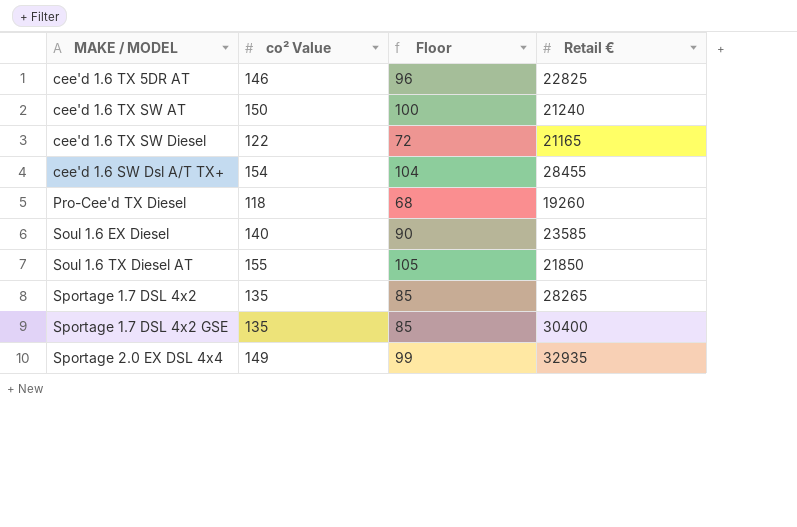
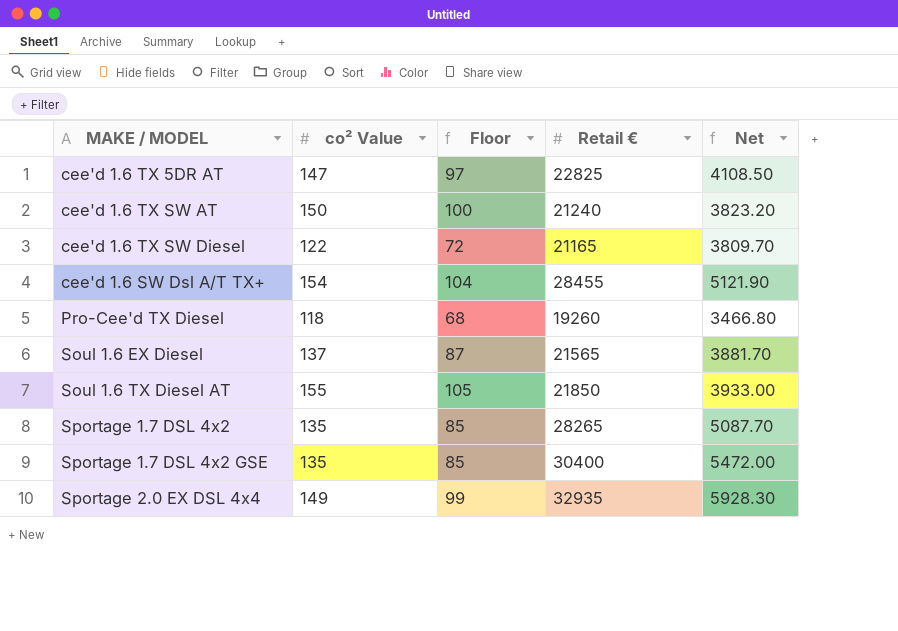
column Net | formula: none -> [Retail €] * 0.18
cee'd 1.6 TX 5DR AT | co² Value: 146 -> 147
cee'd 1.6 TX 5DR AT | Floor: 96 -> 97
Soul 1.6 EX Diesel | co² Value: 140 -> 137
Soul 1.6 EX Diesel | Floor: 90 -> 87
Soul 1.6 EX Diesel | Retail €: 23585 -> 21565

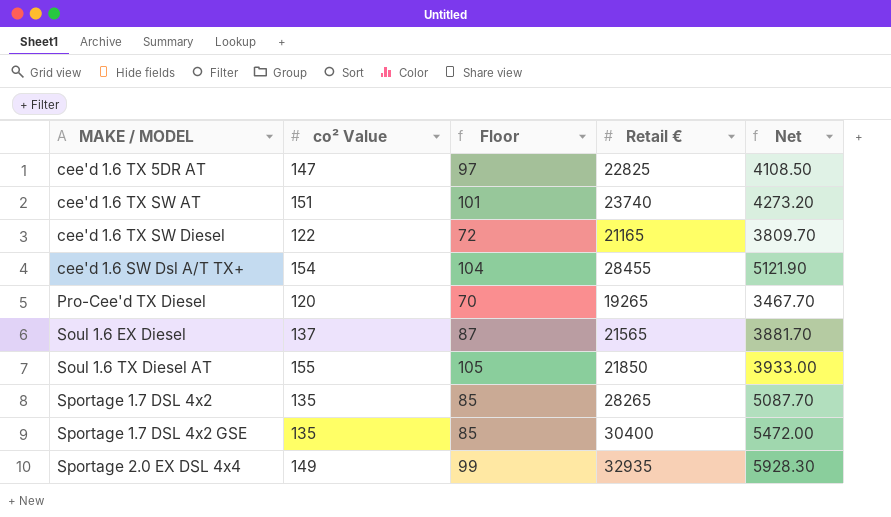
cee'd 1.6 TX SW AT | co² Value: 150 -> 151
cee'd 1.6 TX SW AT | Floor: 100 -> 101
cee'd 1.6 TX SW AT | Retail €: 21240 -> 23740
cee'd 1.6 TX SW AT | Net: 3823.20 -> 4273.20
Pro-Cee'd TX Diesel | co² Value: 118 -> 120
Pro-Cee'd TX Diesel | Floor: 68 -> 70
Pro-Cee'd TX Diesel | Retail €: 19260 -> 19265
Pro-Cee'd TX Diesel | Net: 3466.80 -> 3467.70

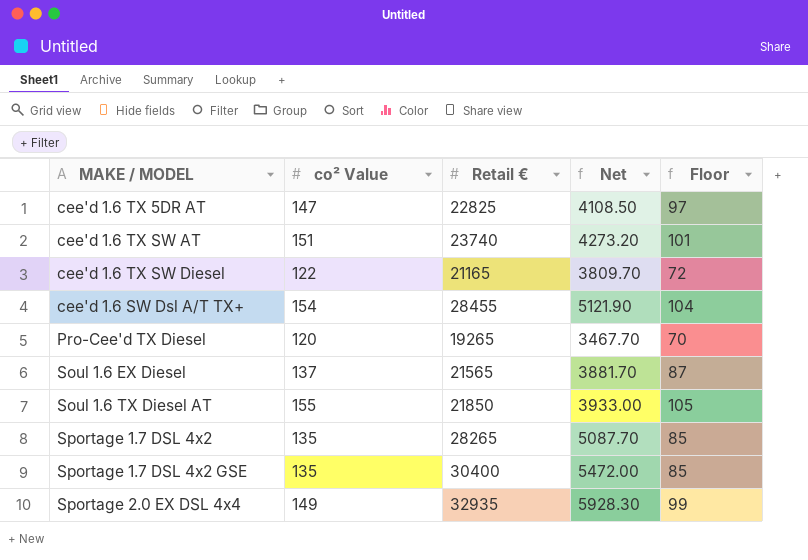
column Floor | position: 3 -> 5

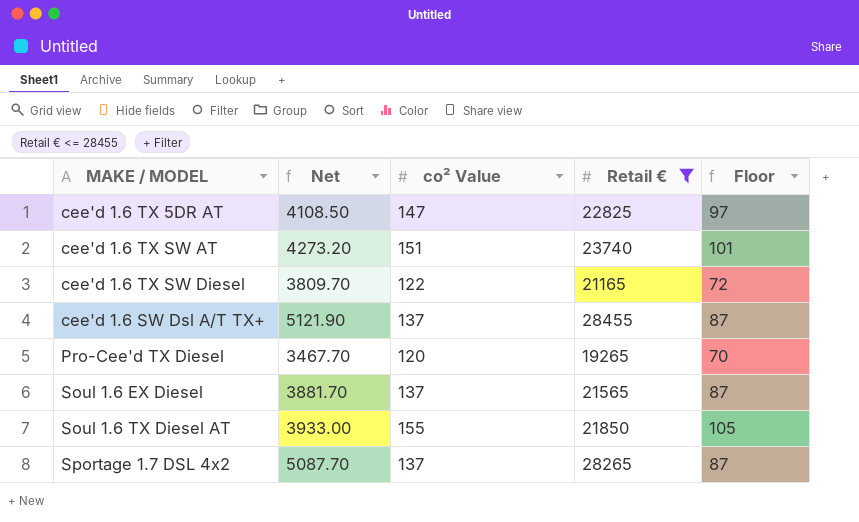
filter: none -> Retail € <= 28455
column Net | position: 4 -> 2
cee'd 1.6 SW Dsl A/T TX+ | co² Value: 154 -> 137
cee'd 1.6 SW Dsl A/T TX+ | Floor: 104 -> 87
Sportage 1.7 DSL 4x2 | co² Value: 135 -> 137
Sportage 1.7 DSL 4x2 | Floor: 85 -> 87

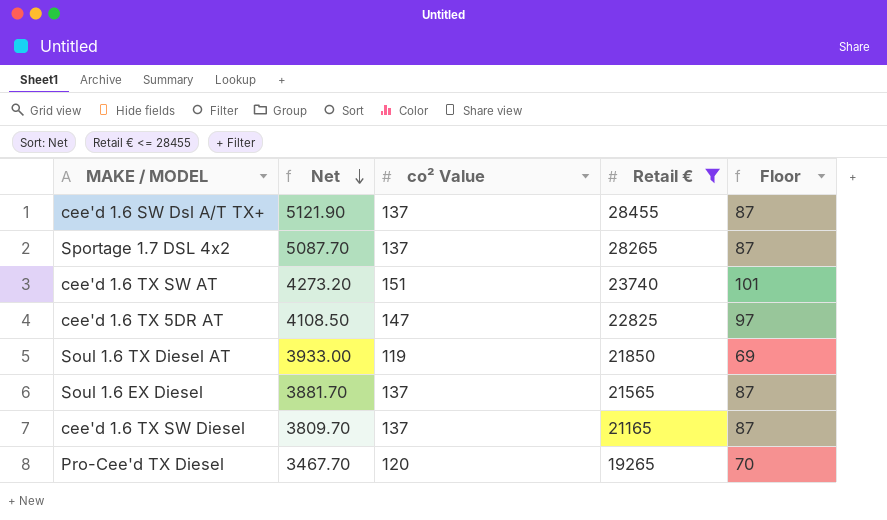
row order: none -> Net descending
Soul 1.6 TX Diesel AT | co² Value: 155 -> 119
Soul 1.6 TX Diesel AT | Floor: 105 -> 69
cee'd 1.6 TX SW Diesel | co² Value: 122 -> 137
cee'd 1.6 TX SW Diesel | Floor: 72 -> 87

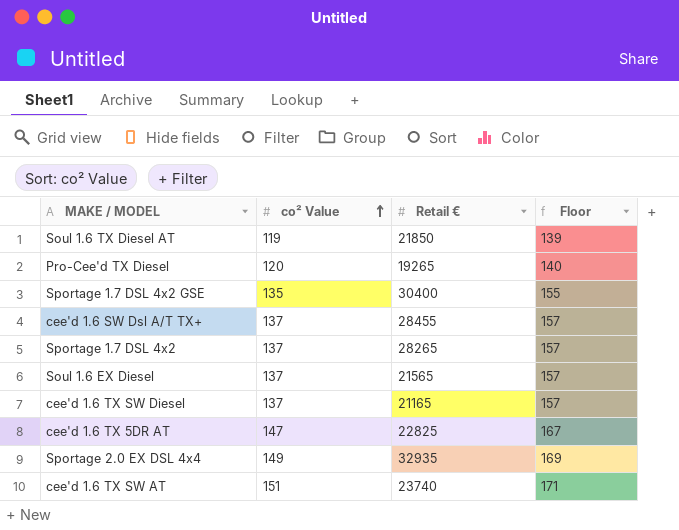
filter: Retail € <= 28455 -> none
row order: Net descending -> co² Value ascending
column Net | formula: [Retail €] * 0.18 -> none
column Floor | formula: [co² Value] - 50 -> [co² Value] + 20

